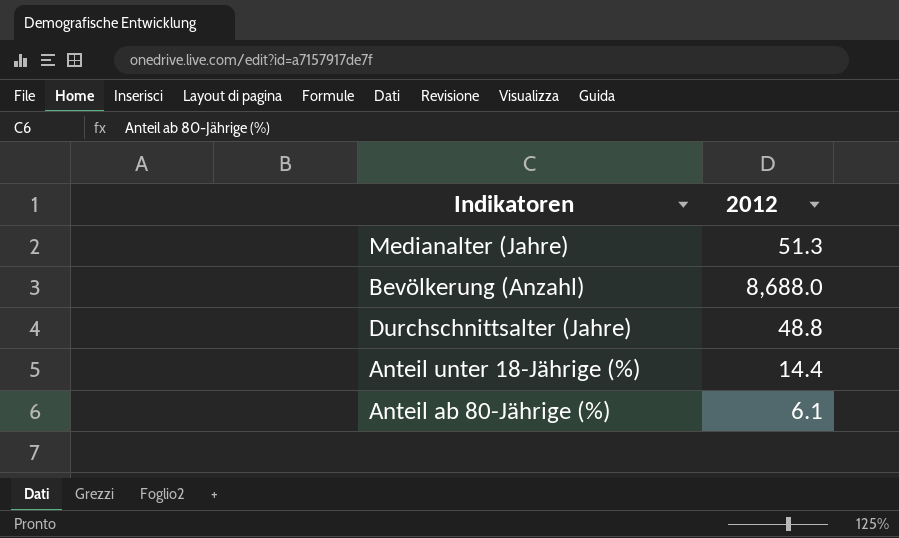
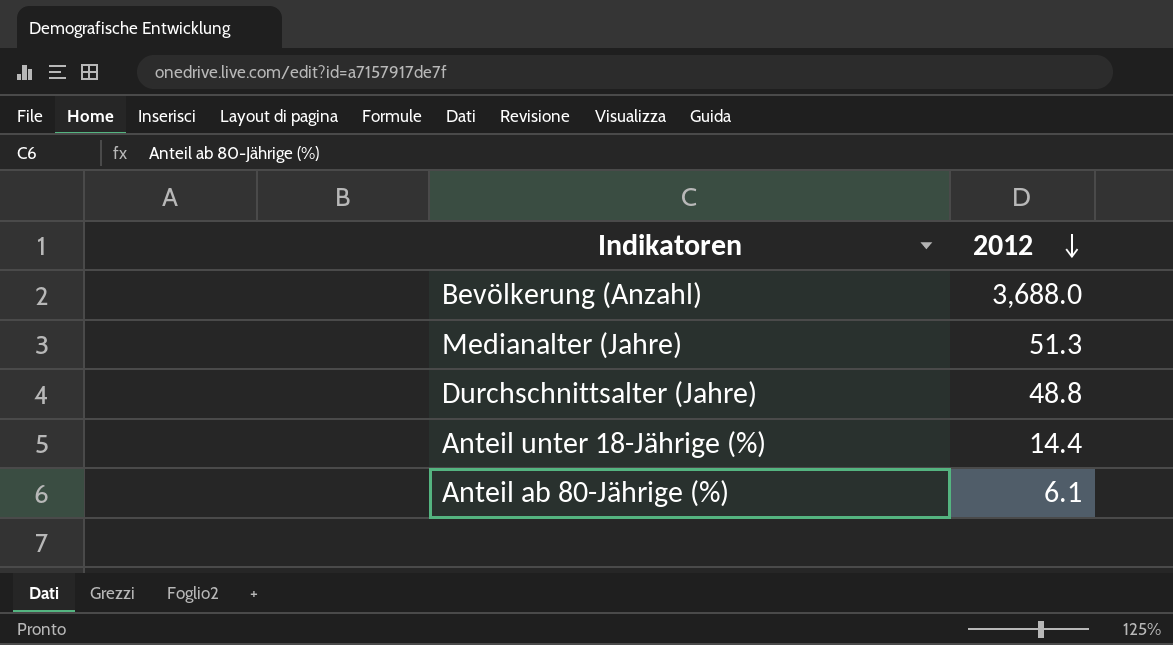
row order: none -> 2012 descending
Bevölkerung (Anzahl) | 2012: 8,688.0 -> 3,688.0

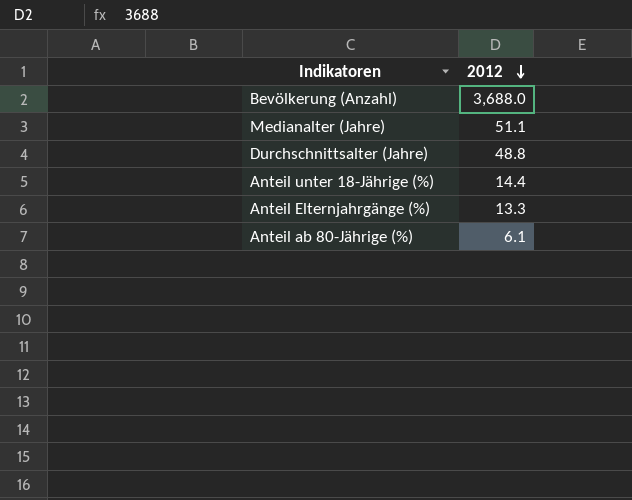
Medianalter (Jahre) | 2012: 51.3 -> 51.1
row Anteil Elternjahrgänge (%): none -> 13.3

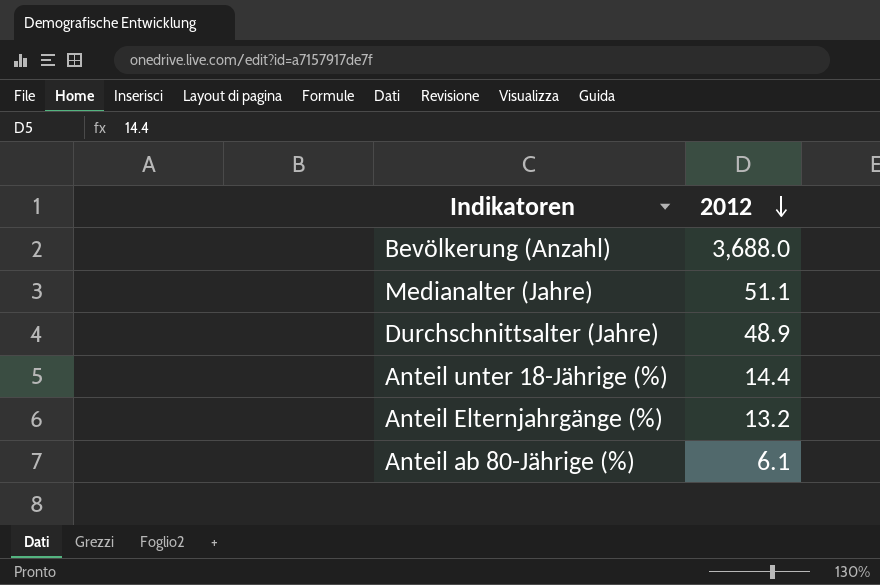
Durchschnittsalter (Jahre) | 2012: 48.8 -> 48.9
Anteil Elternjahrgänge (%) | 2012: 13.3 -> 13.2

